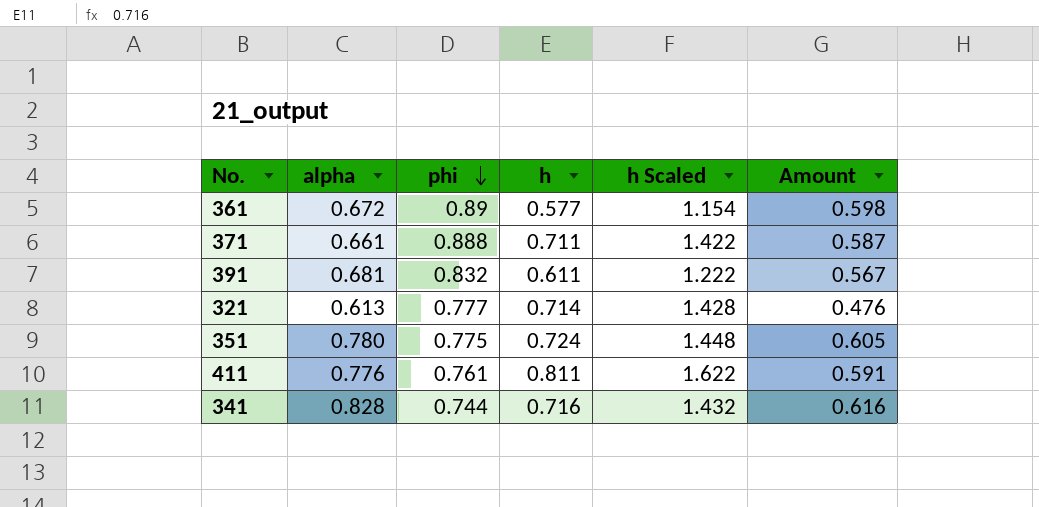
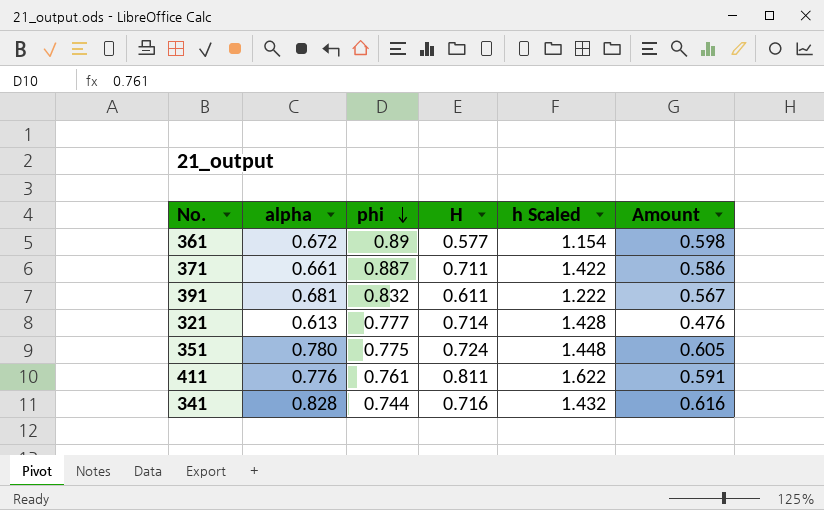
column name: h -> H
371 | phi: 0.888 -> 0.887
371 | Amount: 0.587 -> 0.586

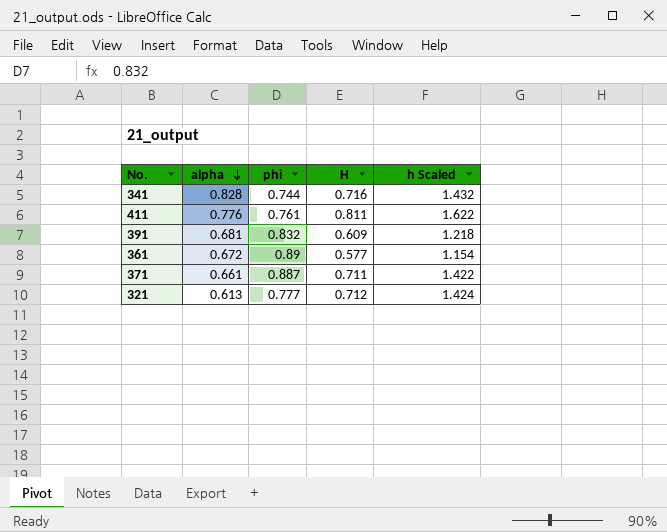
row order: phi descending -> alpha descending
column Amount | formula: [alpha] * [phi] -> none
row 351: 0.780 | 0.775 | 0.724 | 1.448 | 0.605 -> none
391 | H: 0.611 -> 0.609
391 | h Scaled: 1.222 -> 1.218
321 | H: 0.714 -> 0.712
321 | h Scaled: 1.428 -> 1.424

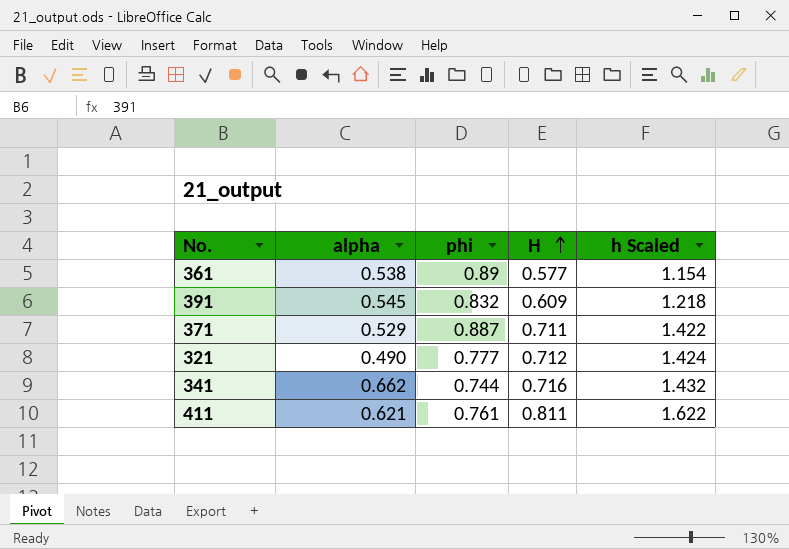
row order: alpha descending -> H ascending
361 | alpha: 0.672 -> 0.538
391 | alpha: 0.681 -> 0.545
371 | alpha: 0.661 -> 0.529
321 | alpha: 0.613 -> 0.490
341 | alpha: 0.828 -> 0.662
411 | alpha: 0.776 -> 0.621

